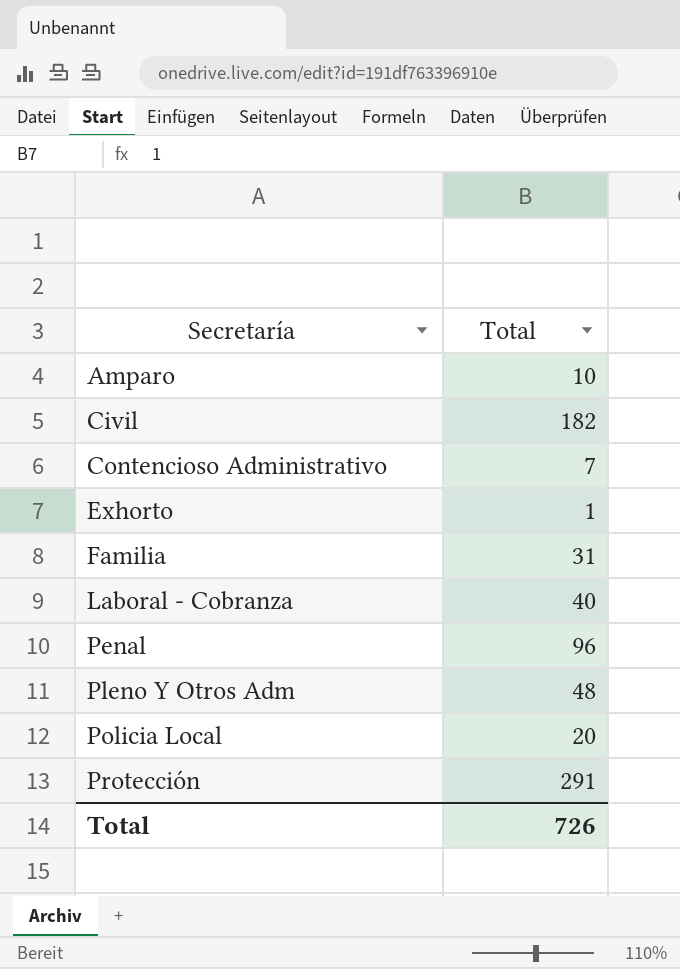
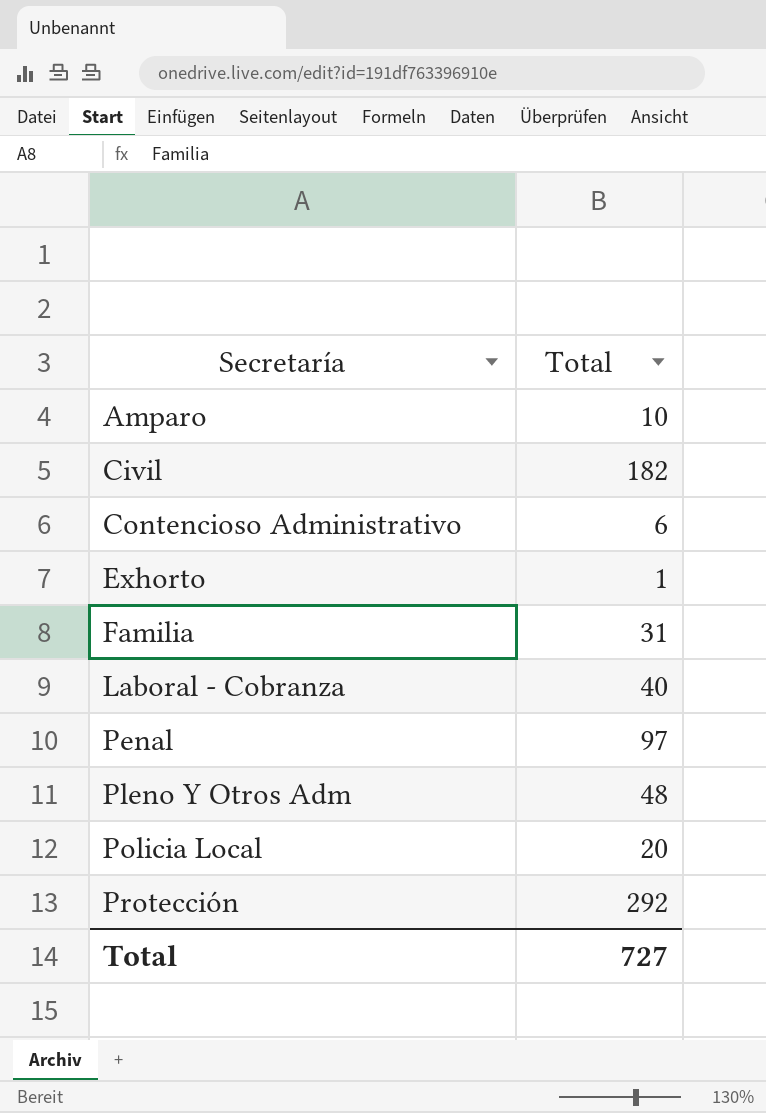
Contencioso Administrativo | Total: 7 -> 6
Penal | Total: 96 -> 97
Protección | Total: 291 -> 292
Total | Total: 726 -> 727

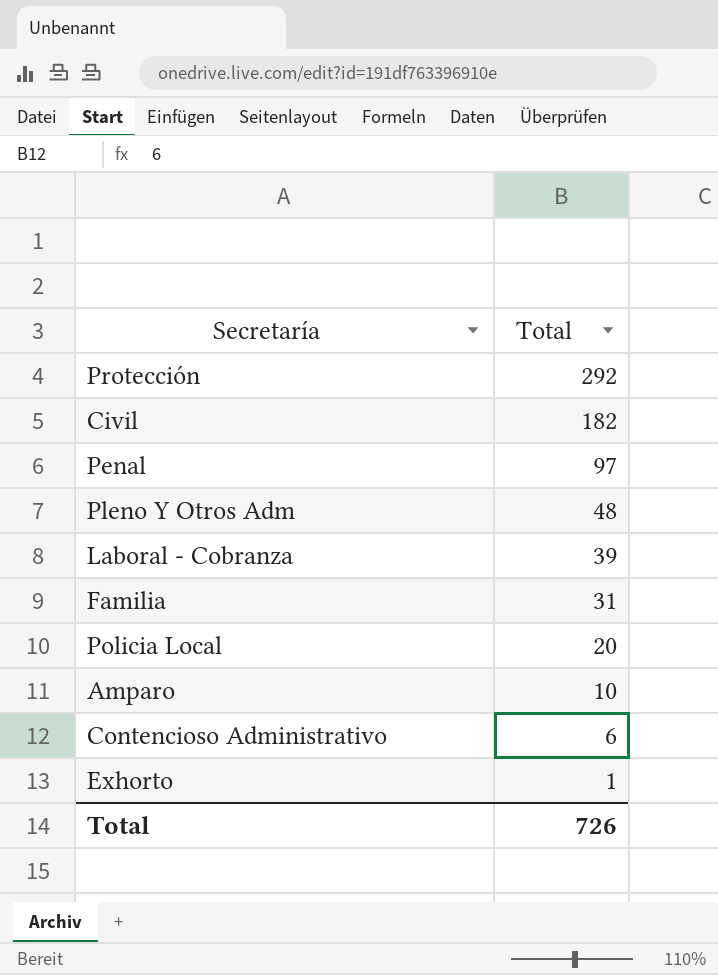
row order: Secretaría ascending -> Total descending
Laboral - Cobranza | Total: 40 -> 39
Total | Total: 727 -> 726

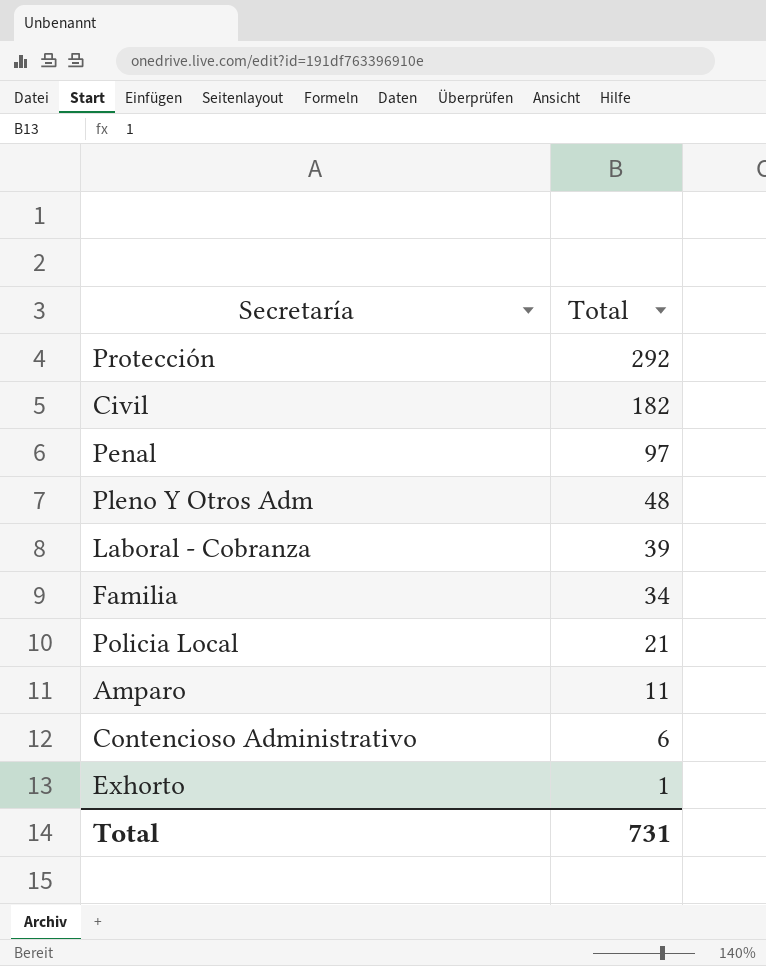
Familia | Total: 31 -> 34
Policia Local | Total: 20 -> 21
Amparo | Total: 10 -> 11
Total | Total: 726 -> 731

